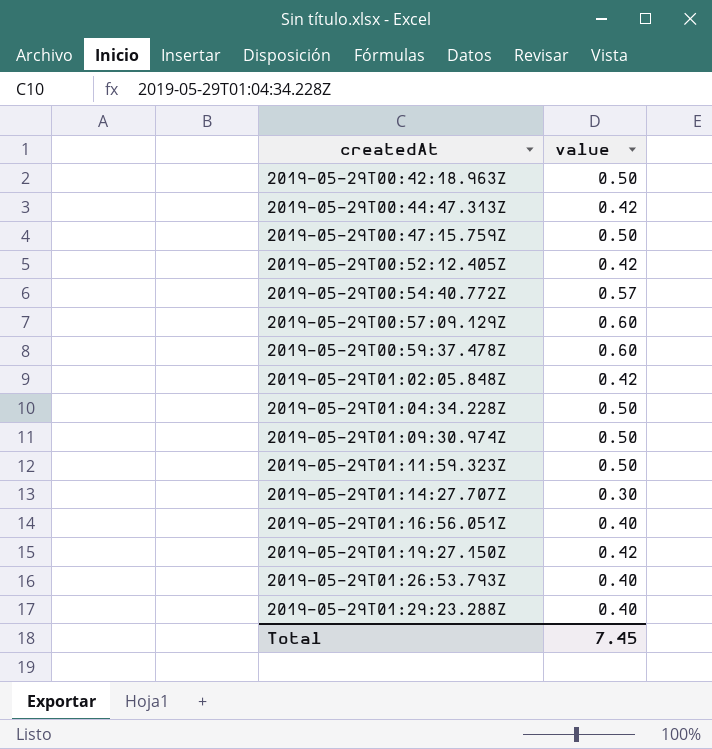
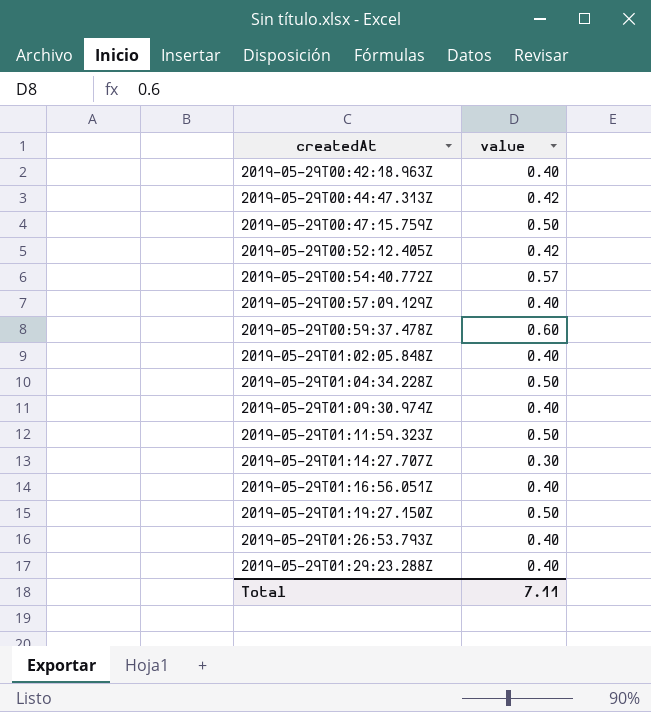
2019-05-29T00:42:18.963Z | value: 0.50 -> 0.40
2019-05-29T00:57:09.129Z | value: 0.60 -> 0.40
2019-05-29T01:02:05.848Z | value: 0.42 -> 0.40
2019-05-29T01:09:30.974Z | value: 0.50 -> 0.40
2019-05-29T01:19:27.150Z | value: 0.42 -> 0.50
Total | value: 7.45 -> 7.11

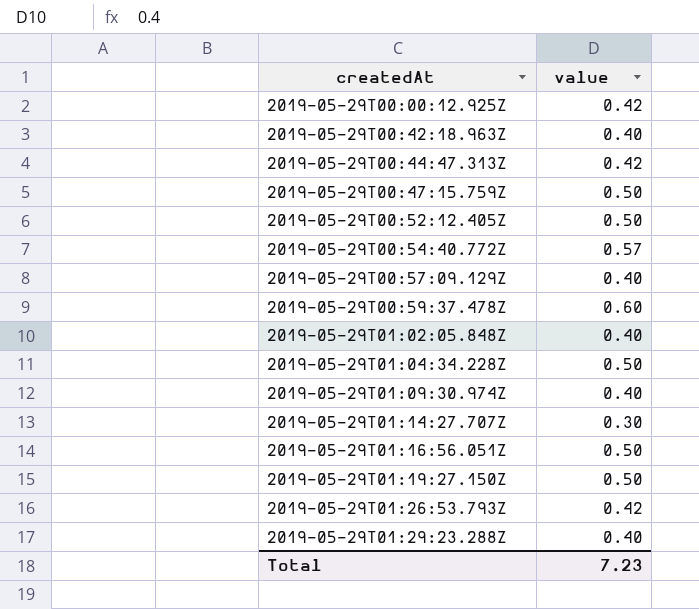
row 2019-05-29T01:11:59.323Z: 0.50 -> none
row 2019-05-29T00:00:12.925Z: none -> 0.42
2019-05-29T00:52:12.405Z | value: 0.42 -> 0.50
2019-05-29T01:16:56.051Z | value: 0.40 -> 0.50
2019-05-29T01:26:53.793Z | value: 0.40 -> 0.42
Total | value: 7.11 -> 7.23

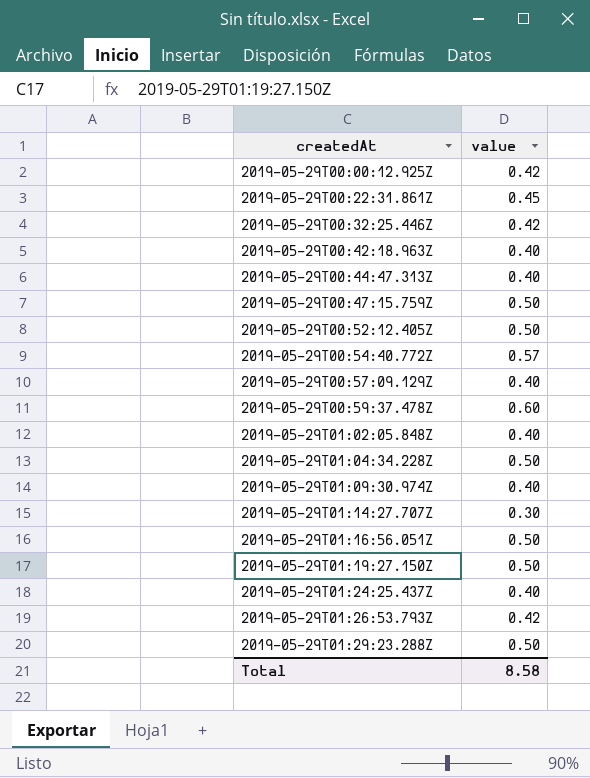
row 2019-05-29T00:22:31.861Z: none -> 0.45
row 2019-05-29T00:32:25.446Z: none -> 0.42
2019-05-29T00:44:47.313Z | value: 0.42 -> 0.40
row 2019-05-29T01:24:25.437Z: none -> 0.40
2019-05-29T01:29:23.288Z | value: 0.40 -> 0.50
Total | value: 7.23 -> 8.58

